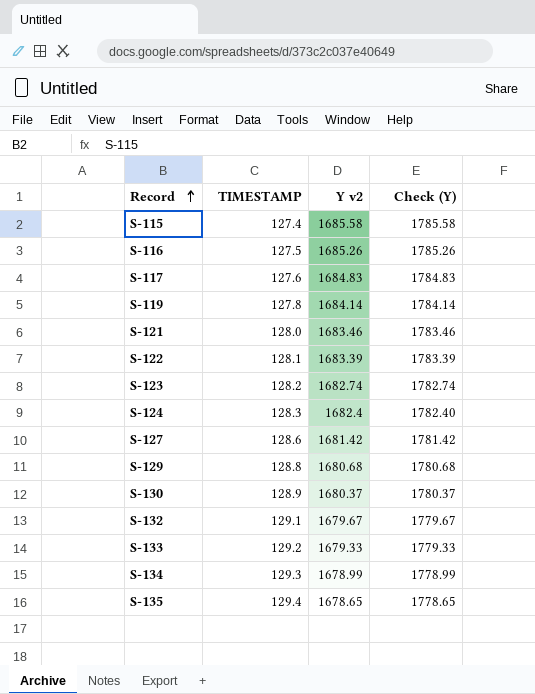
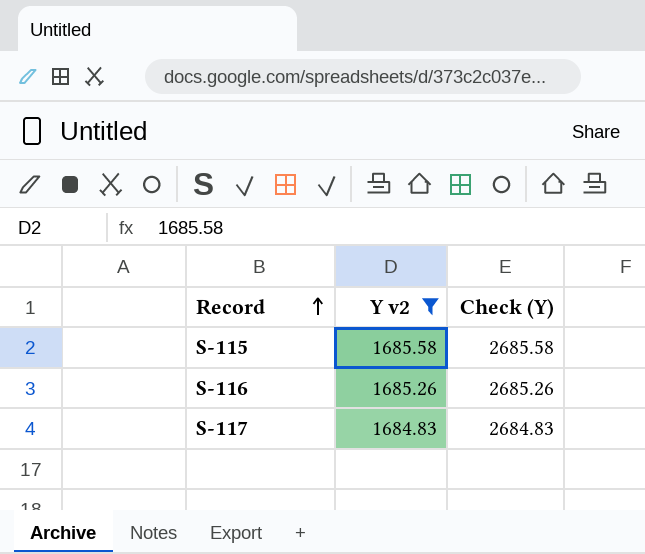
filter: none -> Y v2 >= 1684.83
column TIMESTAMP | position: 2 -> none
column Check (Y) | formula: [Y v2] + 100 -> [Y v2] + 1000

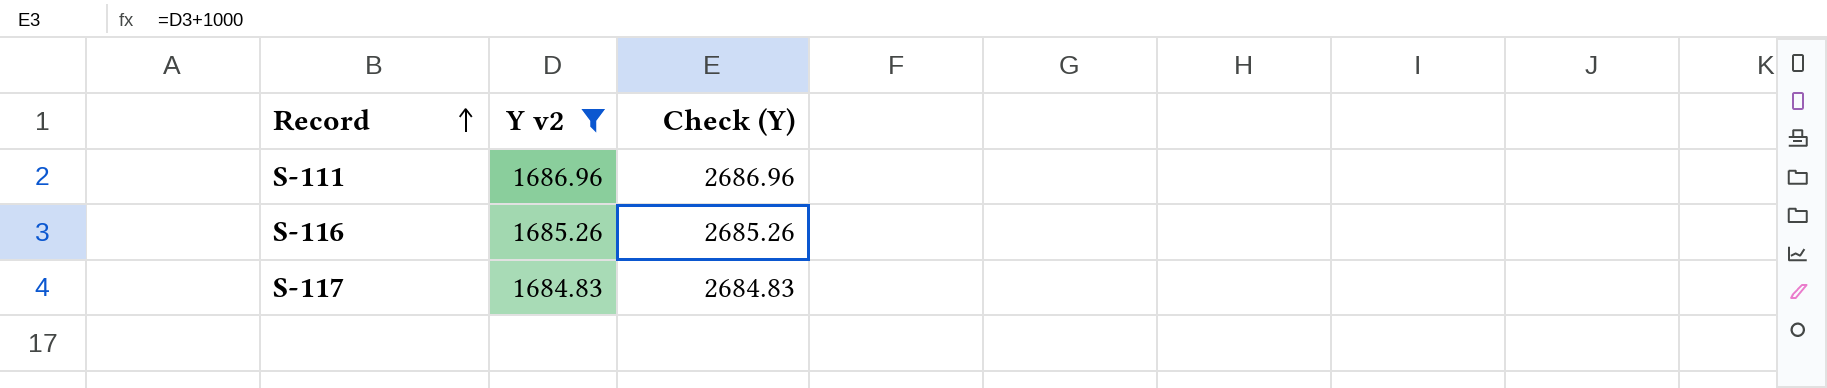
row S-115: 1685.58 | 2685.58 -> none
row S-111: none -> 1686.96 | 2686.96

